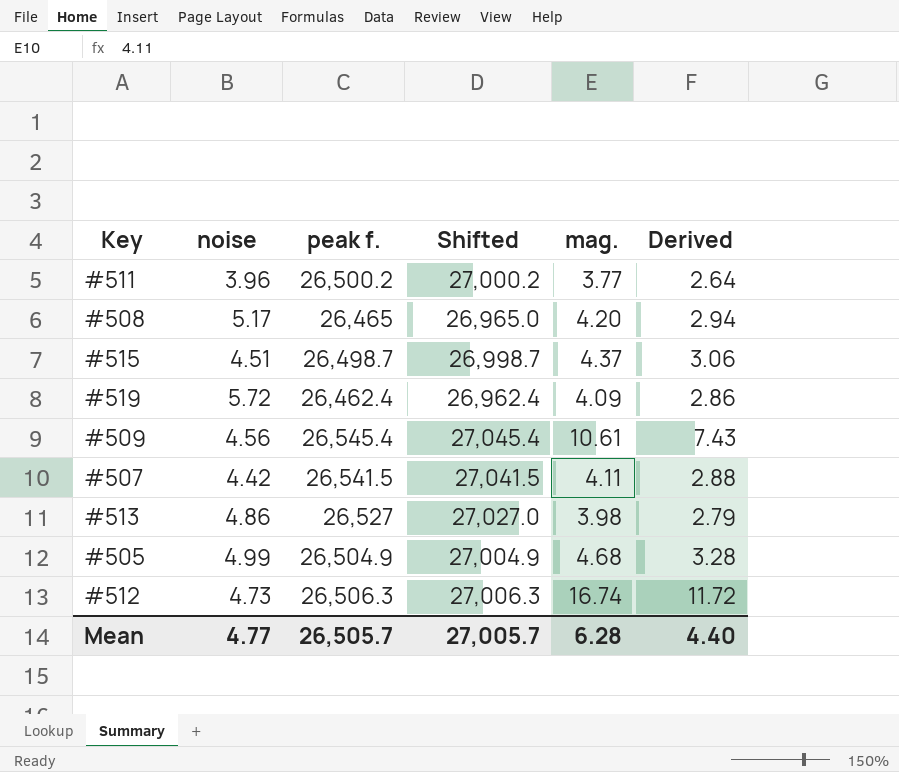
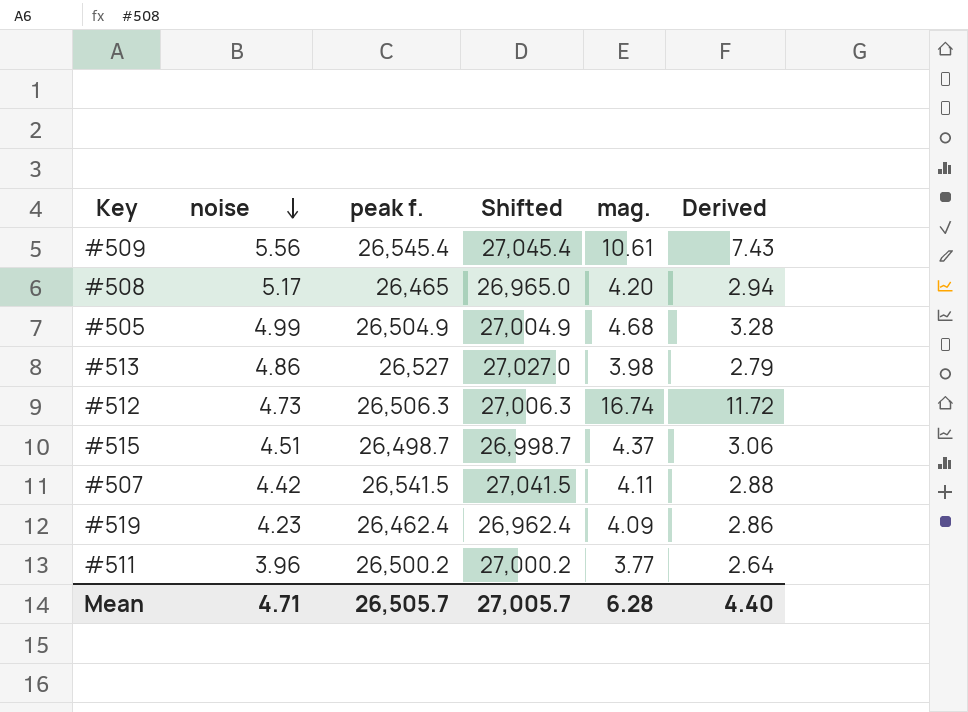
row order: none -> noise descending
#509 | noise: 4.56 -> 5.56
#519 | noise: 5.72 -> 4.23
Mean | noise: 4.77 -> 4.71

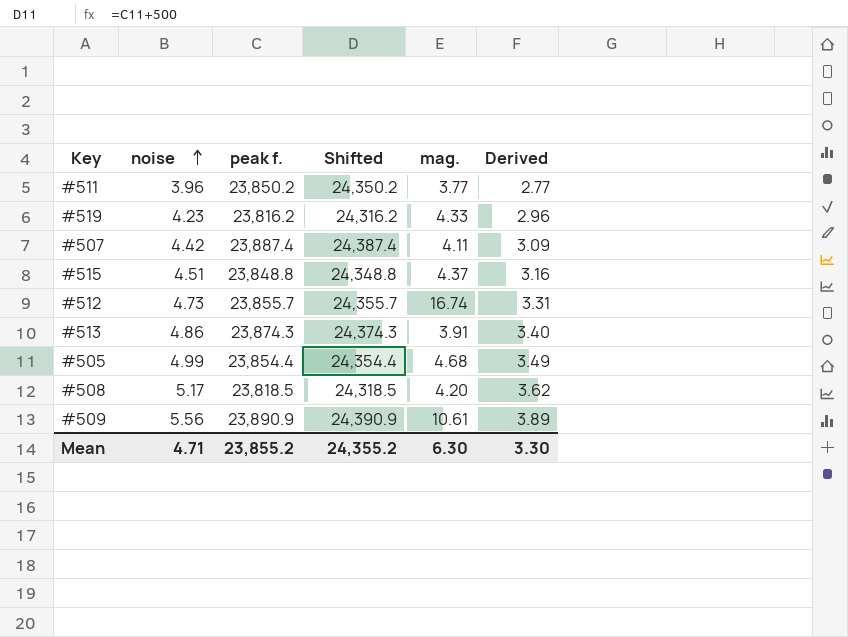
row order: noise descending -> noise ascending
column Derived | formula: [mag.] * 0.7 -> [noise] * 0.7
#511 | peak f.: 26,500.2 -> 23,850.2
#511 | Shifted: 27,000.2 -> 24,350.2
#519 | peak f.: 26,462.4 -> 23,816.2
#519 | Shifted: 26,962.4 -> 24,316.2
#519 | mag.: 4.09 -> 4.33
#507 | peak f.: 26,541.5 -> 23,887.4
#507 | Shifted: 27,041.5 -> 24,387.4
#515 | peak f.: 26,498.7 -> 23,848.8
#515 | Shifted: 26,998.7 -> 24,348.8
#512 | peak f.: 26,506.3 -> 23,855.7
#512 | Shifted: 27,006.3 -> 24,355.7
#513 | peak f.: 26,527 -> 23,874.3
#513 | Shifted: 27,027.0 -> 24,374.3
#513 | mag.: 3.98 -> 3.91
#505 | peak f.: 26,504.9 -> 23,854.4
#505 | Shifted: 27,004.9 -> 24,354.4
#508 | peak f.: 26,465 -> 23,818.5
#508 | Shifted: 26,965.0 -> 24,318.5
#509 | peak f.: 26,545.4 -> 23,890.9
#509 | Shifted: 27,045.4 -> 24,390.9
Mean | peak f.: 26,505.7 -> 23,855.2
Mean | Shifted: 27,005.7 -> 24,355.2
Mean | mag.: 6.28 -> 6.30
Mean | Derived: 4.40 -> 3.30

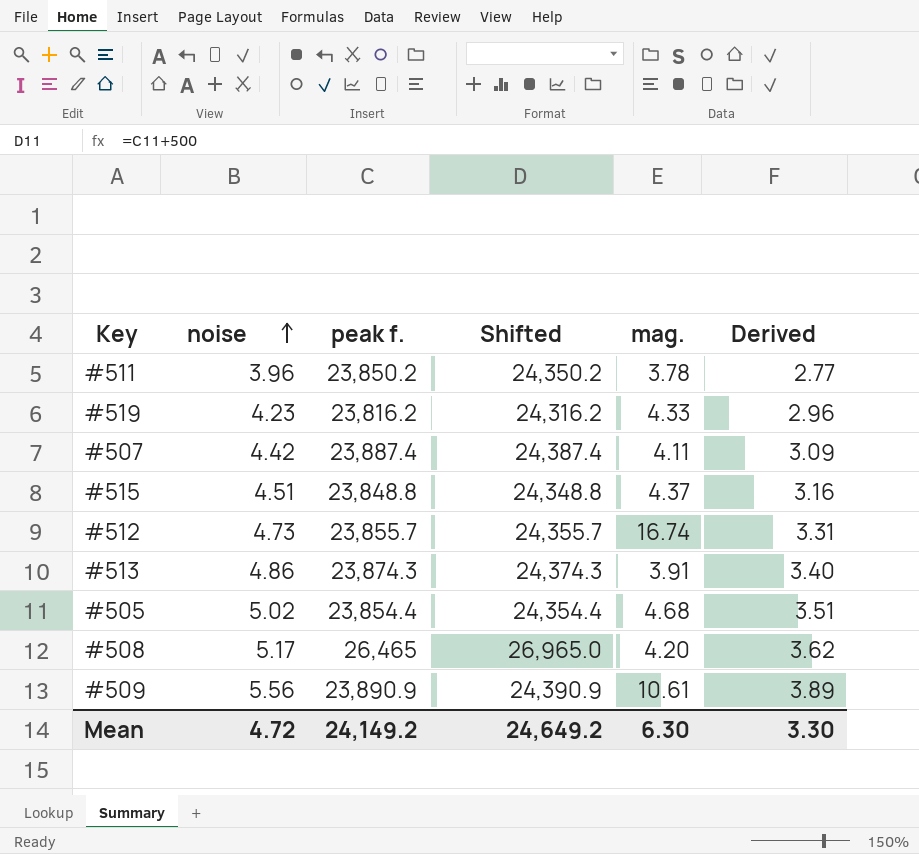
#511 | mag.: 3.77 -> 3.78
#505 | noise: 4.99 -> 5.02
#505 | Derived: 3.49 -> 3.51
#508 | peak f.: 23,818.5 -> 26,465
#508 | Shifted: 24,318.5 -> 26,965.0
Mean | noise: 4.71 -> 4.72
Mean | peak f.: 23,855.2 -> 24,149.2
Mean | Shifted: 24,355.2 -> 24,649.2

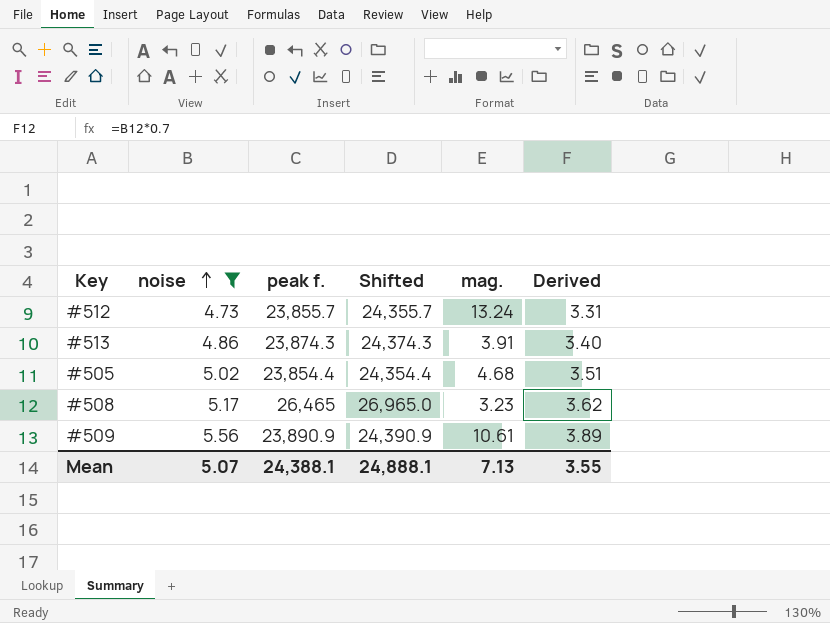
filter: none -> noise >= 4.73
#512 | mag.: 16.74 -> 13.24
#508 | mag.: 4.20 -> 3.23
Mean | noise: 4.72 -> 5.07
Mean | peak f.: 24,149.2 -> 24,388.1
Mean | Shifted: 24,649.2 -> 24,888.1
Mean | mag.: 6.30 -> 7.13
Mean | Derived: 3.30 -> 3.55

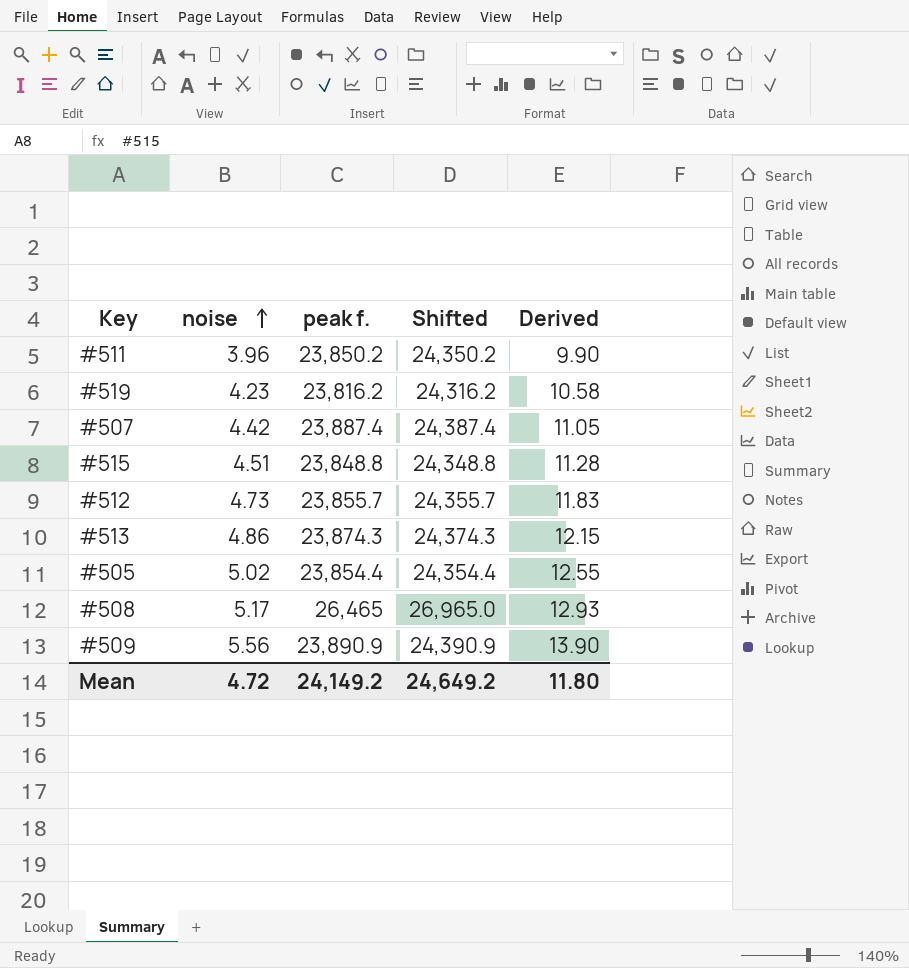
filter: noise >= 4.73 -> none
column mag. | position: 5 -> none
column Derived | formula: [noise] * 0.7 -> [noise] * 2.5
Mean | noise: 5.07 -> 4.72
Mean | peak f.: 24,388.1 -> 24,149.2
Mean | Shifted: 24,888.1 -> 24,649.2
Mean | Derived: 3.55 -> 11.80

